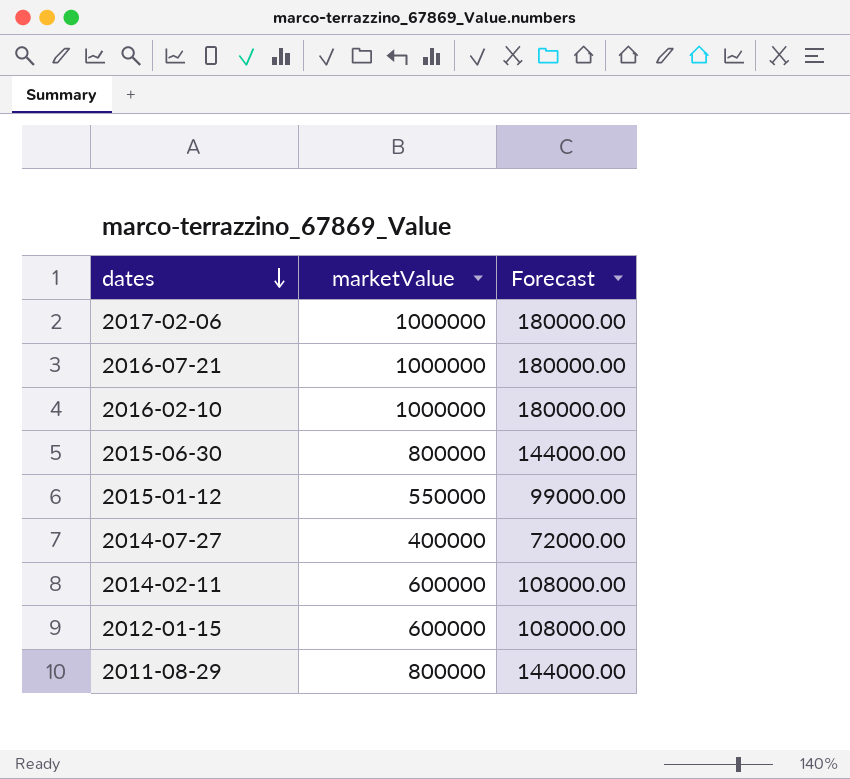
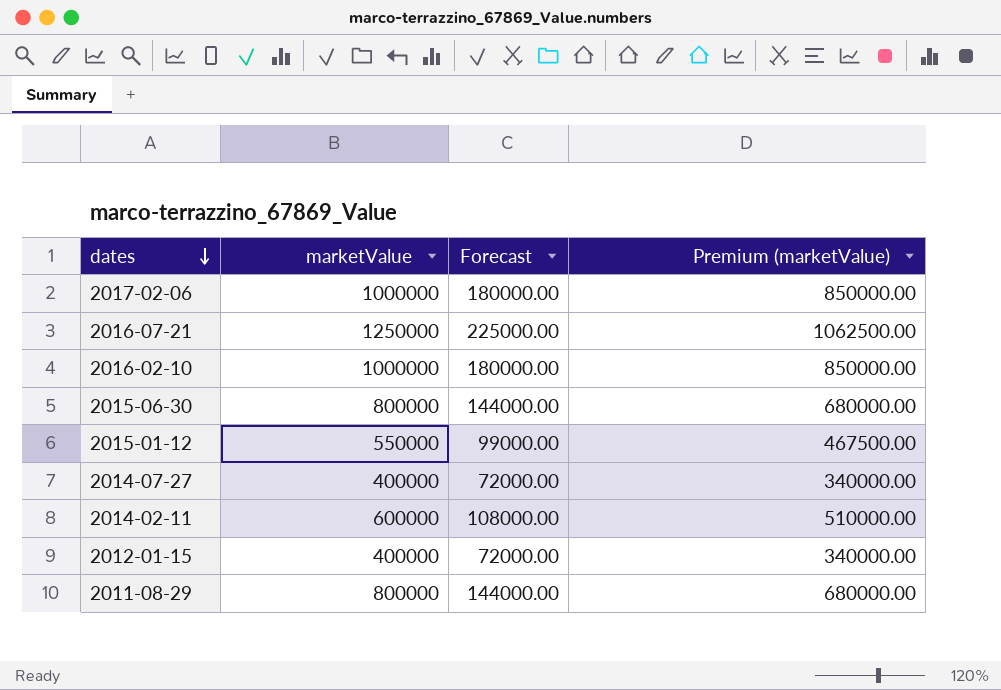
column Premium (marketValue) | formula: none -> [marketValue] * 0.85
2016-07-21 | marketValue: 1000000 -> 1250000
2016-07-21 | Forecast: 180000.00 -> 225000.00
2012-01-15 | marketValue: 600000 -> 400000
2012-01-15 | Forecast: 108000.00 -> 72000.00

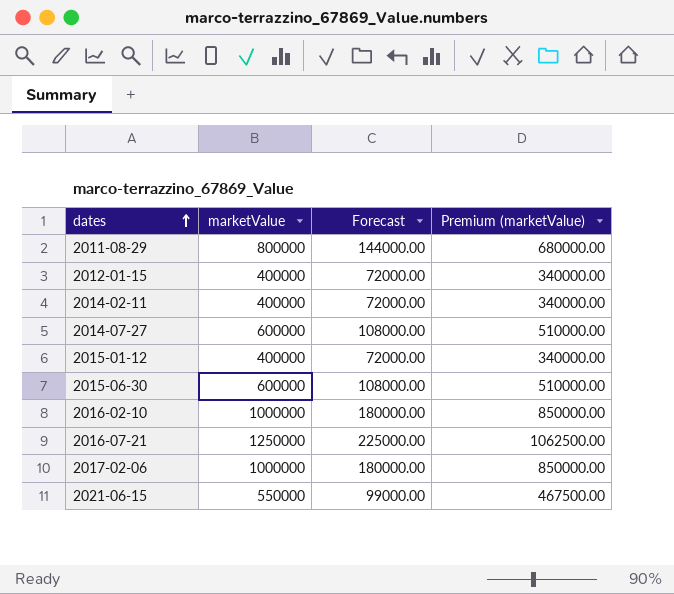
row order: dates descending -> dates ascending
2014-02-11 | marketValue: 600000 -> 400000
2014-02-11 | Forecast: 108000.00 -> 72000.00
2014-02-11 | Premium (marketValue): 510000.00 -> 340000.00
2014-07-27 | marketValue: 400000 -> 600000
2014-07-27 | Forecast: 72000.00 -> 108000.00
2014-07-27 | Premium (marketValue): 340000.00 -> 510000.00
2015-01-12 | marketValue: 550000 -> 400000
2015-01-12 | Forecast: 99000.00 -> 72000.00
2015-01-12 | Premium (marketValue): 467500.00 -> 340000.00
2015-06-30 | marketValue: 800000 -> 600000
2015-06-30 | Forecast: 144000.00 -> 108000.00
2015-06-30 | Premium (marketValue): 680000.00 -> 510000.00
row 2021-06-15: none -> 550000 | 99000.00 | 467500.00

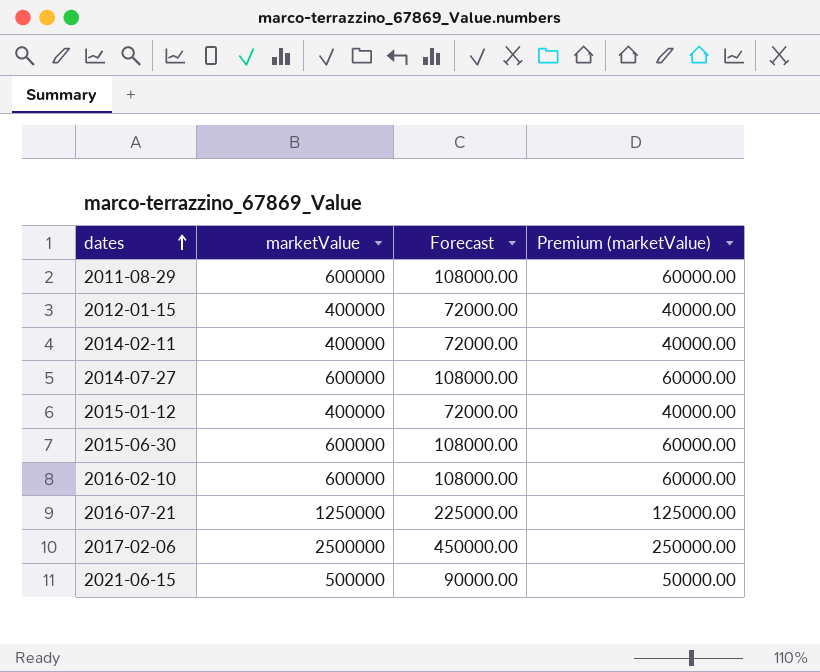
column Premium (marketValue) | formula: [marketValue] * 0.85 -> [marketValue] * 0.1
2011-08-29 | marketValue: 800000 -> 600000
2011-08-29 | Forecast: 144000.00 -> 108000.00
2016-02-10 | marketValue: 1000000 -> 600000
2016-02-10 | Forecast: 180000.00 -> 108000.00
2017-02-06 | marketValue: 1000000 -> 2500000
2017-02-06 | Forecast: 180000.00 -> 450000.00
2021-06-15 | marketValue: 550000 -> 500000
2021-06-15 | Forecast: 99000.00 -> 90000.00

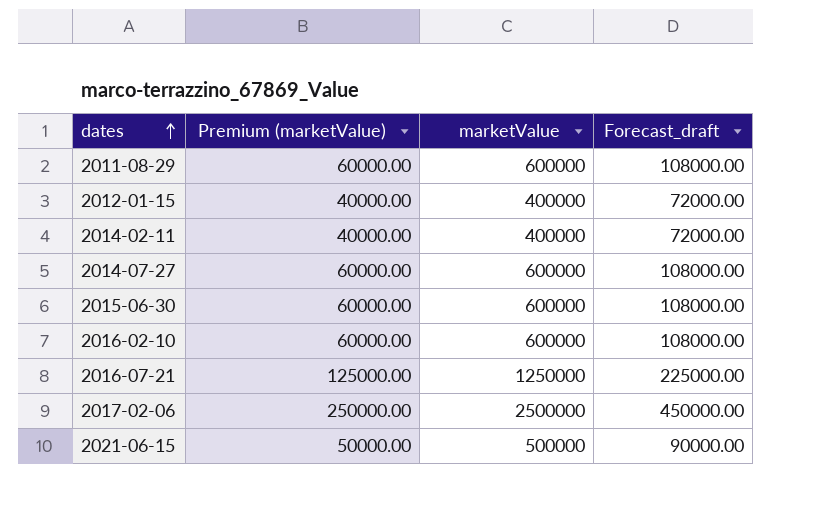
column Premium (marketValue) | position: 4 -> 2
column name: Forecast -> Forecast_draft
row 2015-01-12: 400000 | 72000.00 | 40000.00 -> none

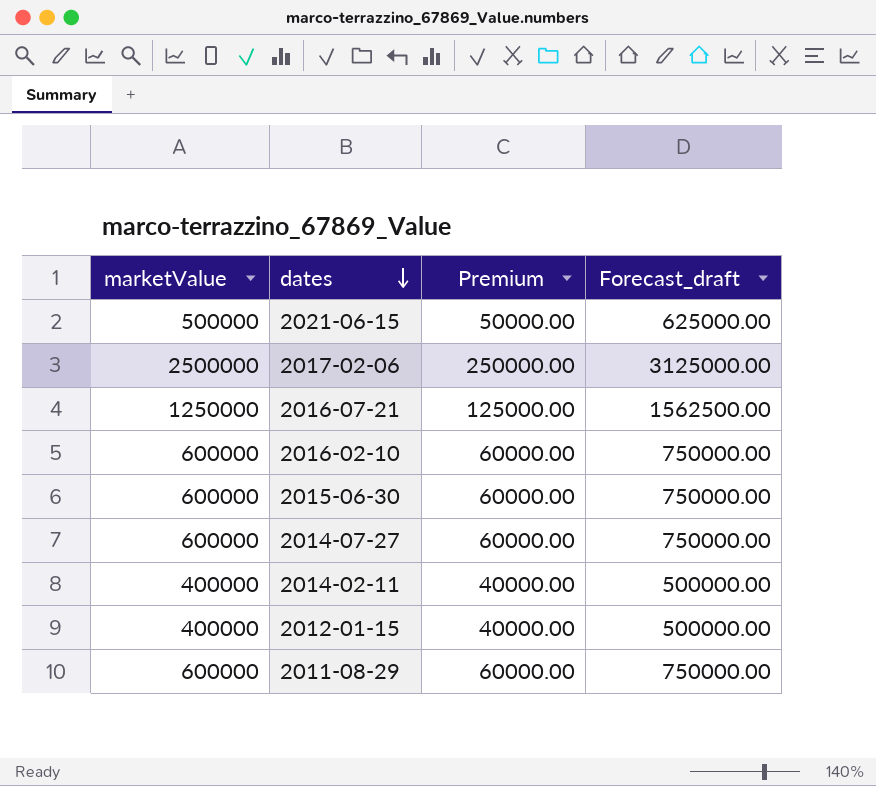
row order: dates ascending -> dates descending
column marketValue | position: 3 -> 1
column name: Premium (marketValue) -> Premium
column Forecast_draft | formula: [marketValue] * 0.18 -> [marketValue] * 1.25

